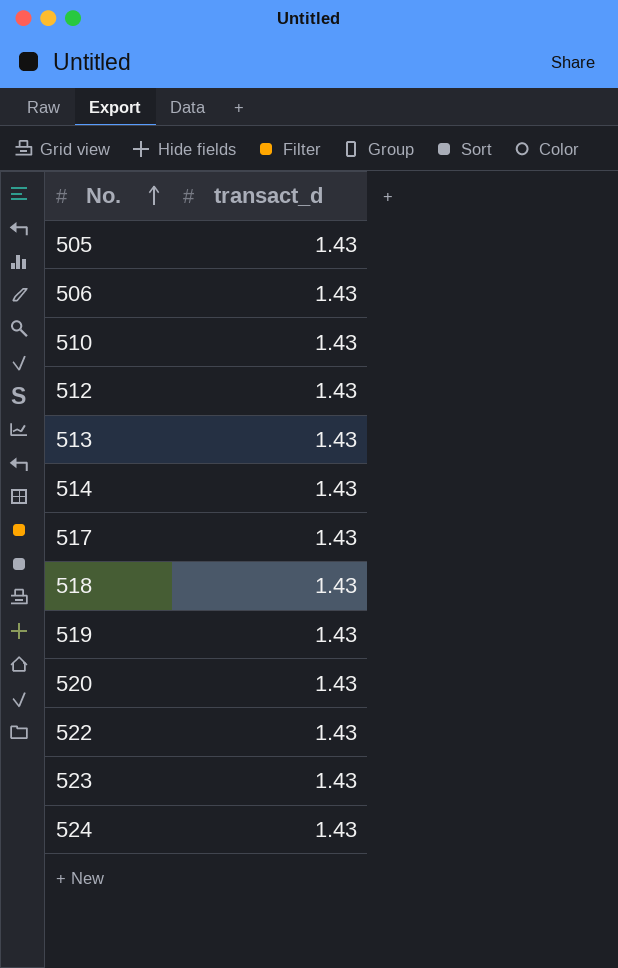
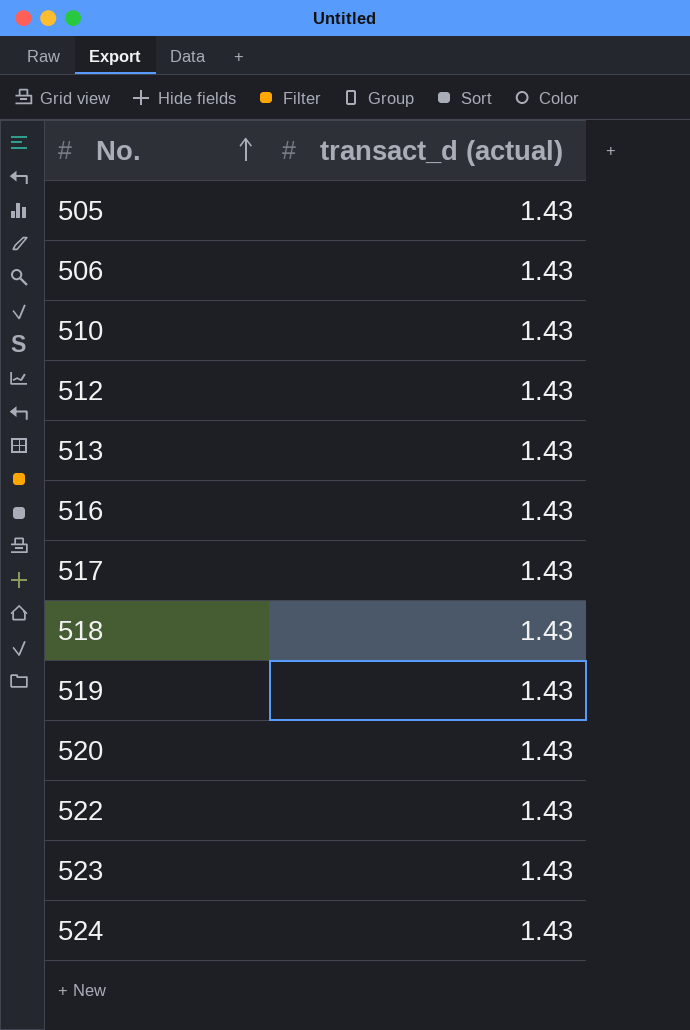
column name: transact_d -> transact_d (actual)
row 514: 1.43 -> none
row 516: none -> 1.43

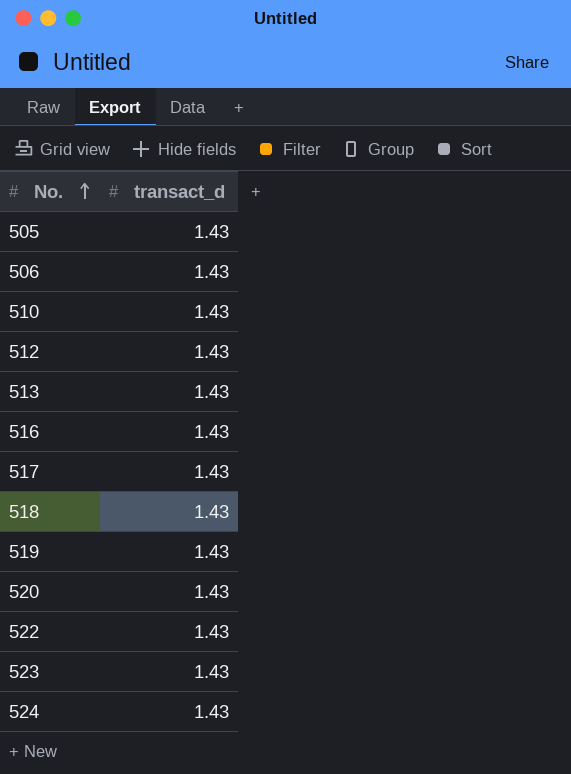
column name: transact_d (actual) -> transact_d

